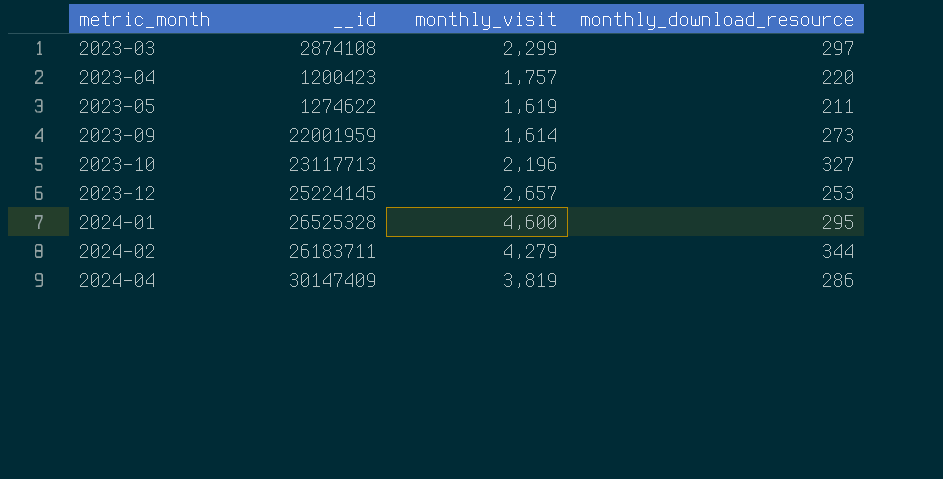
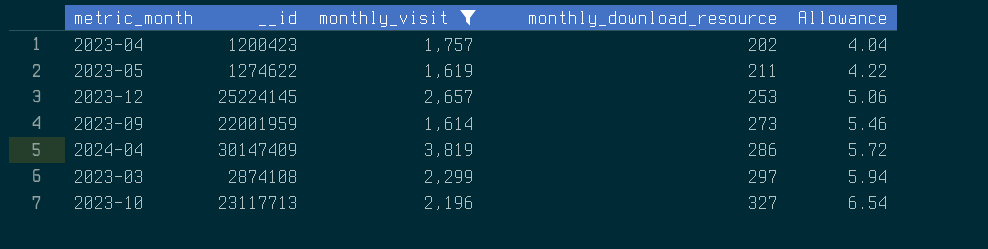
filter: none -> monthly_visit <= 3,819
row order: metric_month ascending -> monthly_download_resource ascending
column Allowance | formula: none -> [monthly_download_resource] * 0.02
2023-04 | monthly_download_resource: 220 -> 202

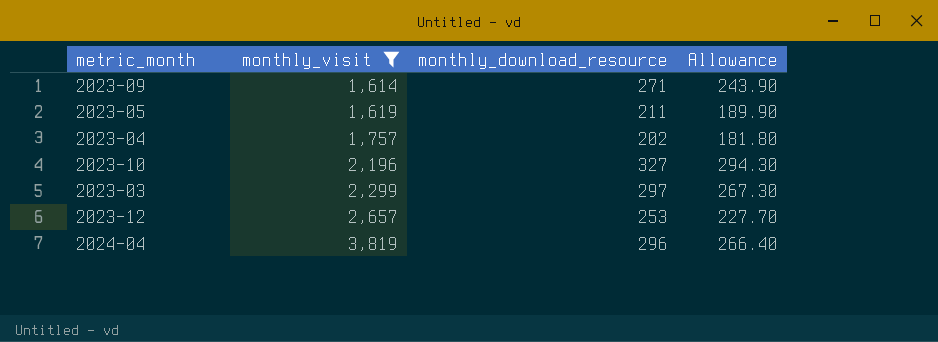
row order: monthly_download_resource ascending -> monthly_visit ascending
column __id | position: 2 -> none
column Allowance | formula: [monthly_download_resource] * 0.02 -> [monthly_download_resource] * 0.9
2023-09 | monthly_download_resource: 273 -> 271
2024-04 | monthly_download_resource: 286 -> 296

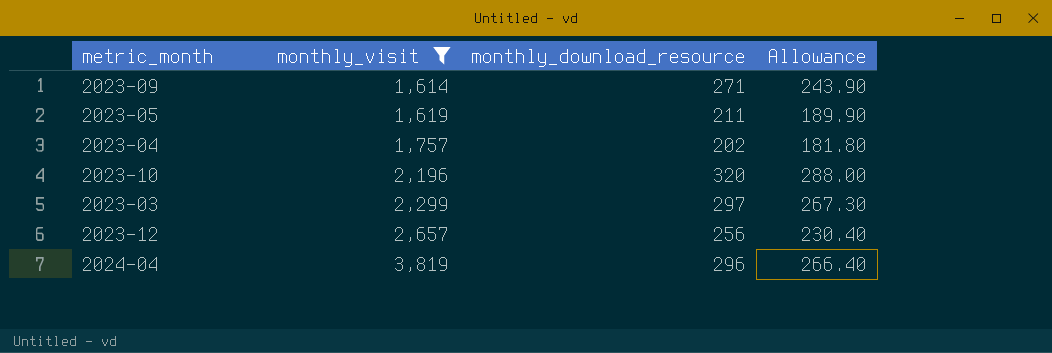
2023-10 | monthly_download_resource: 327 -> 320
2023-10 | Allowance: 294.30 -> 288.00
2023-12 | monthly_download_resource: 253 -> 256
2023-12 | Allowance: 227.70 -> 230.40

